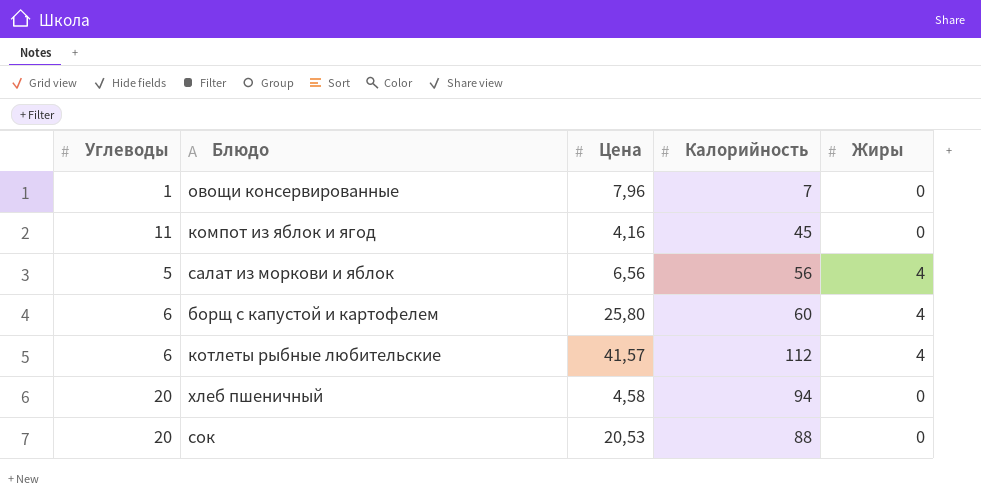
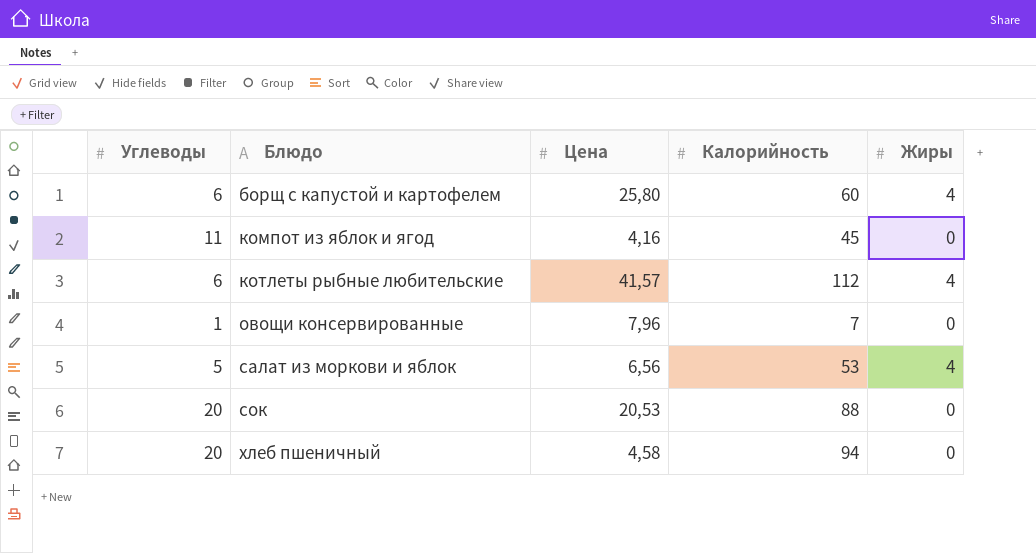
row order: none -> Блюдо ascending
салат из моркови и яблок | Калорийность: 56 -> 53

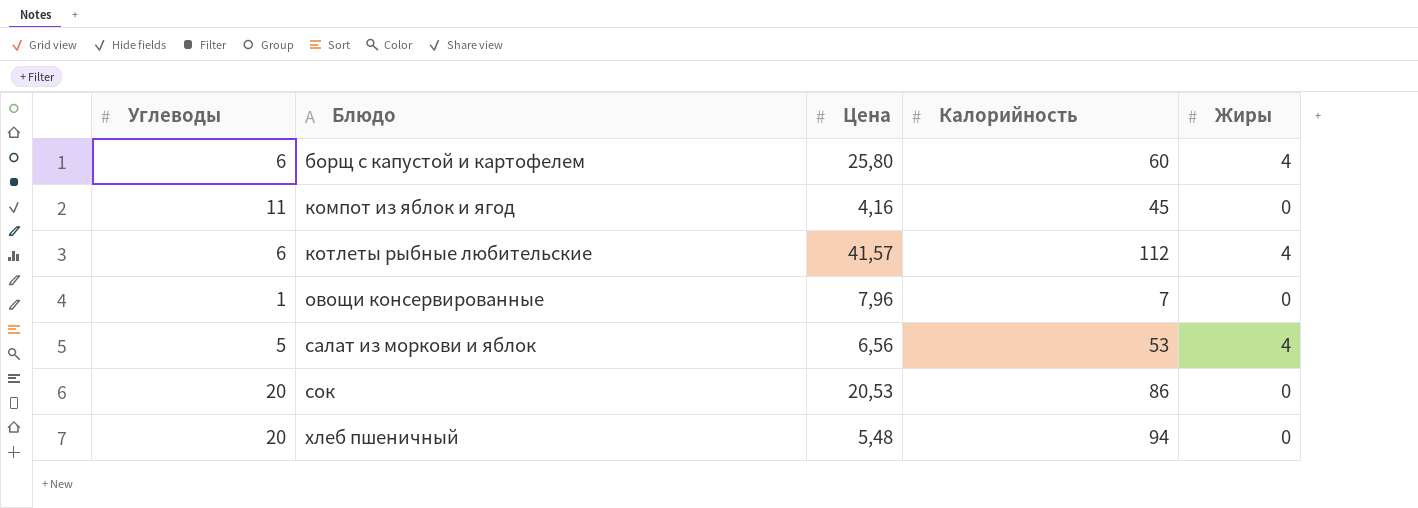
сок | Калорийность: 88 -> 86
хлеб пшеничный | Цена: 4,58 -> 5,48

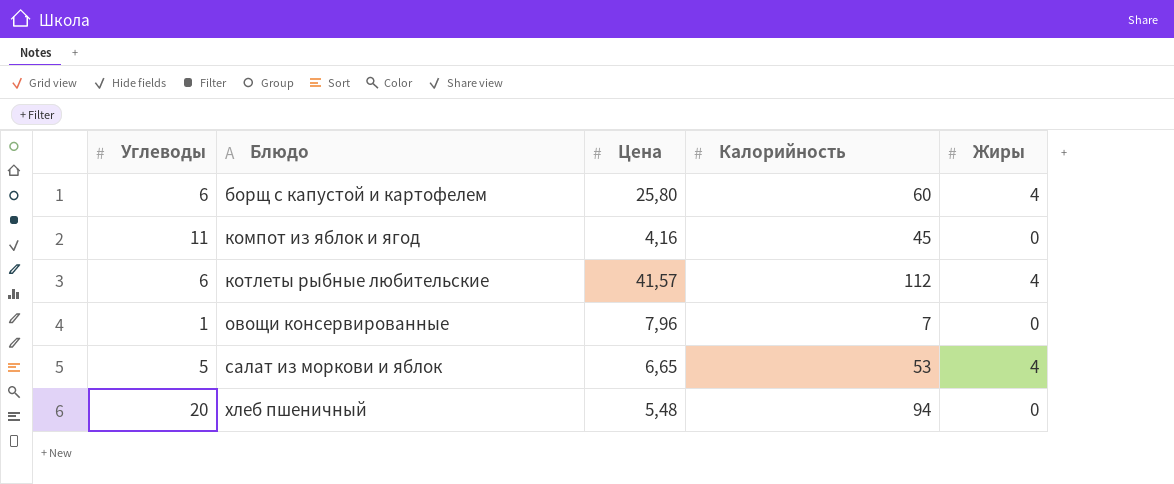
row сок: 20 | 20,53 | 86 | 0 -> none
салат из моркови и яблок | Цена: 6,56 -> 6,65

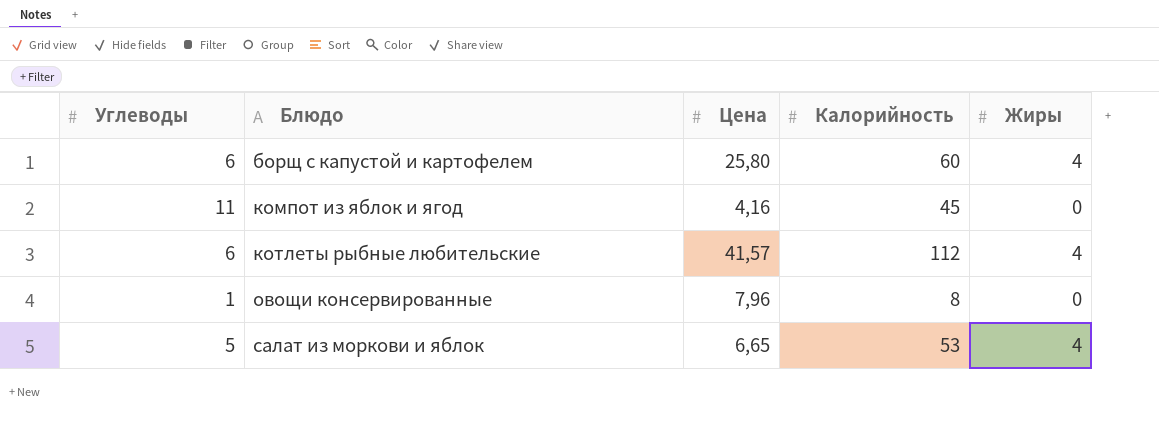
row хлеб пшеничный: 20 | 5,48 | 94 | 0 -> none
овощи консервированные | Калорийность: 7 -> 8

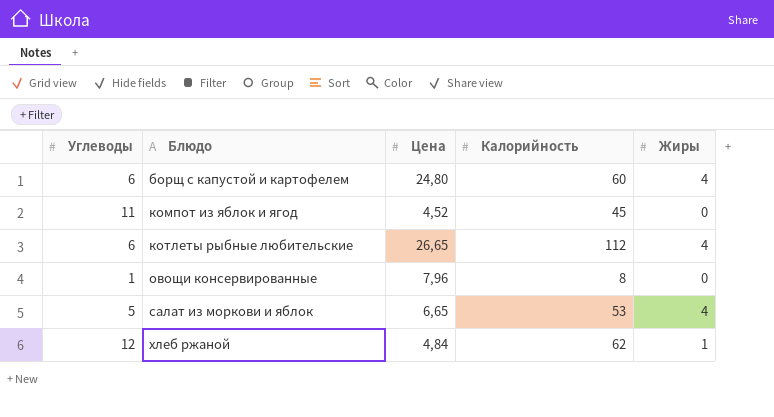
борщ с капустой и картофелем | Цена: 25,80 -> 24,80
компот из яблок и ягод | Цена: 4,16 -> 4,52
котлеты рыбные любительские | Цена: 41,57 -> 26,65
row хлеб ржаной: none -> 12 | 4,84 | 62 | 1

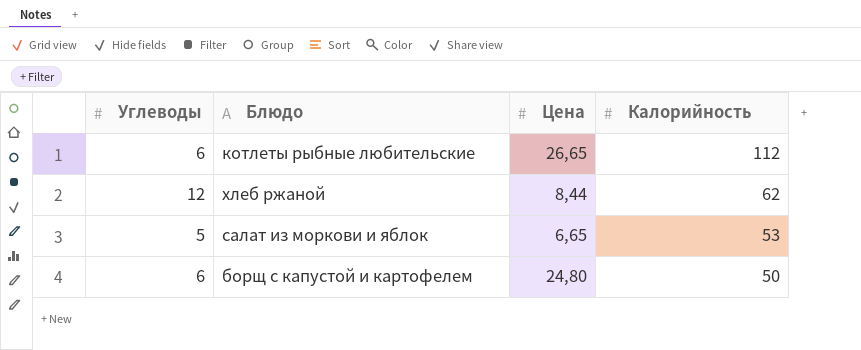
row order: Блюдо ascending -> Калорийность descending
column Жиры | position: 5 -> none
row компот из яблок и ягод: 11 | 4,52 | 45 | 0 -> none
row овощи консервированные: 1 | 7,96 | 8 | 0 -> none
хлеб ржаной | Цена: 4,84 -> 8,44
борщ с капустой и картофелем | Калорийность: 60 -> 50

